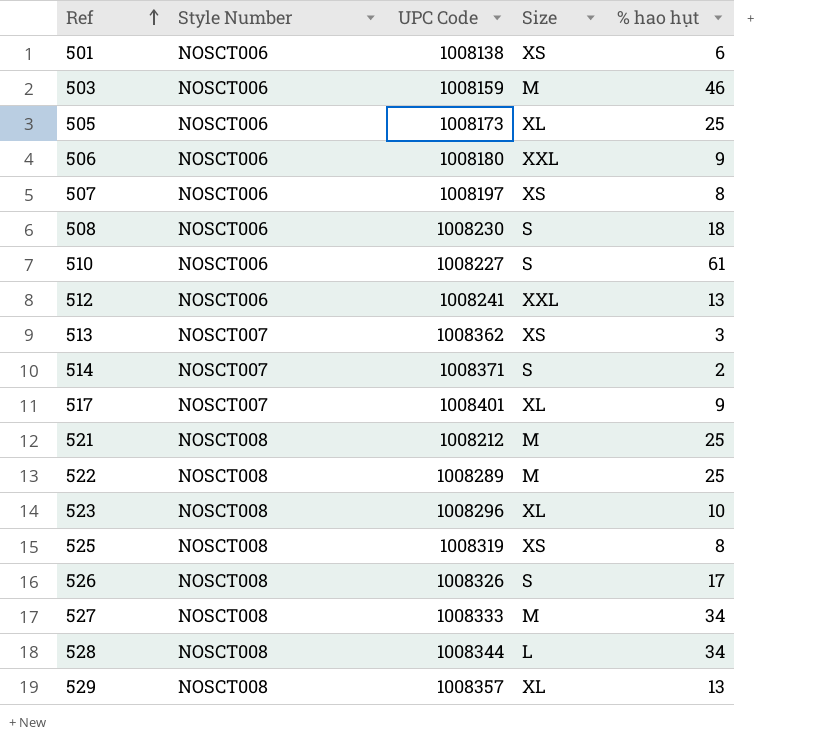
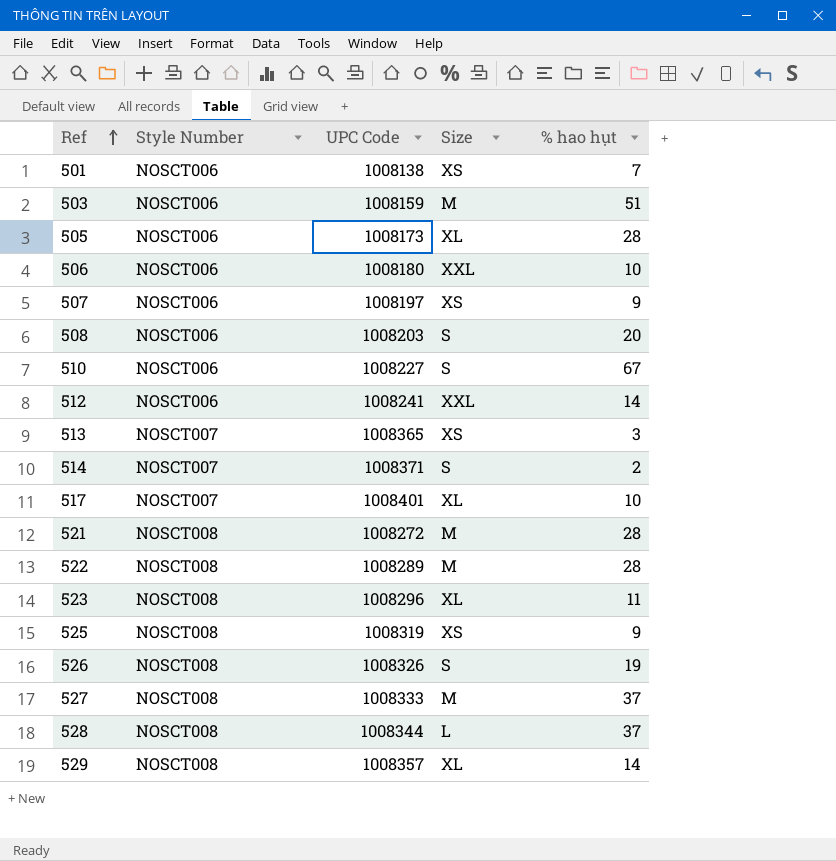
501 | % hao hụt: 6 -> 7
503 | % hao hụt: 46 -> 51
505 | % hao hụt: 25 -> 28
506 | % hao hụt: 9 -> 10
507 | % hao hụt: 8 -> 9
508 | UPC Code: 1008230 -> 1008203
508 | % hao hụt: 18 -> 20
510 | % hao hụt: 61 -> 67
512 | % hao hụt: 13 -> 14
513 | UPC Code: 1008362 -> 1008365
517 | % hao hụt: 9 -> 10
521 | UPC Code: 1008212 -> 1008272
521 | % hao hụt: 25 -> 28
522 | % hao hụt: 25 -> 28
523 | % hao hụt: 10 -> 11
525 | % hao hụt: 8 -> 9
526 | % hao hụt: 17 -> 19
527 | % hao hụt: 34 -> 37
528 | % hao hụt: 34 -> 37
529 | % hao hụt: 13 -> 14

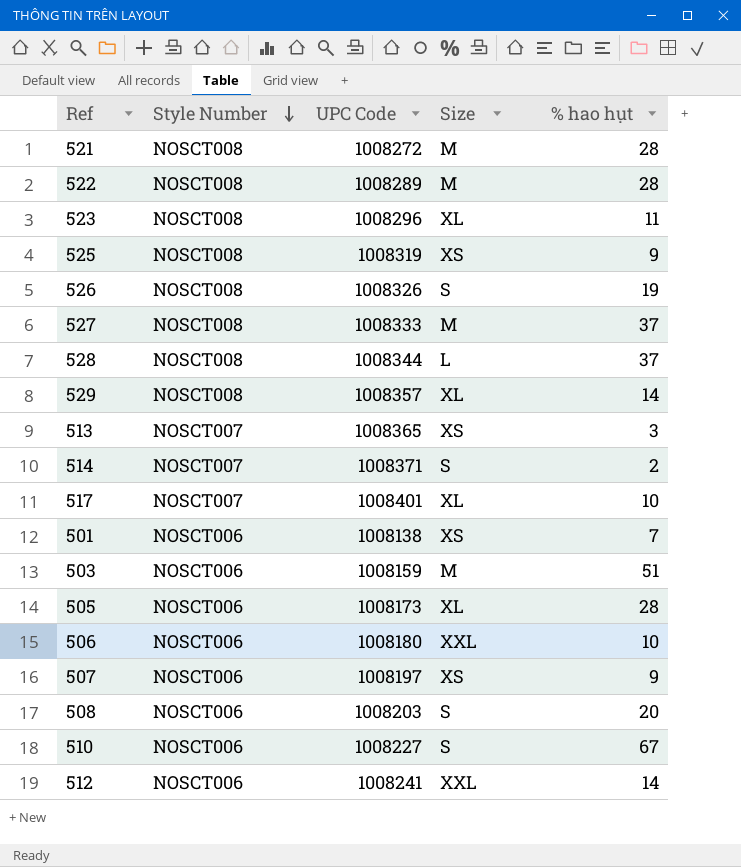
row order: Ref ascending -> Style Number descending

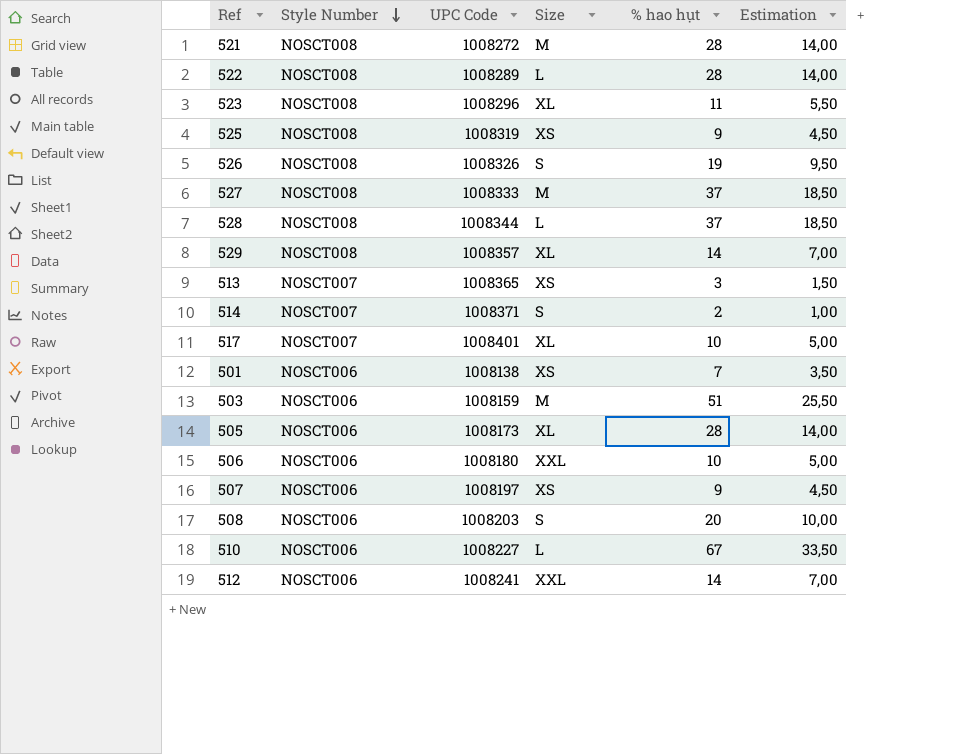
column Estimation | formula: none -> [% hao hụt] * 0,5
522 | Size: M -> L
510 | Size: S -> L

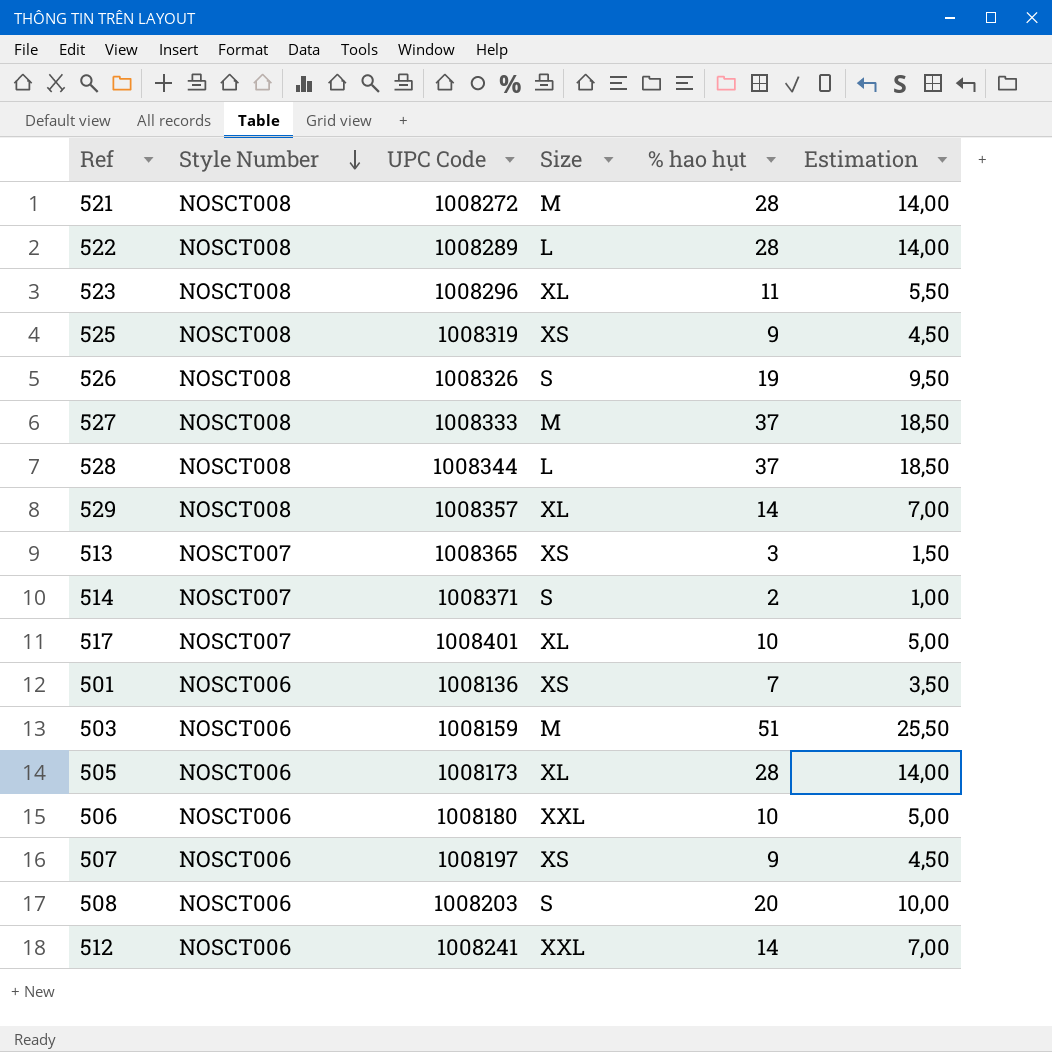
row 510: NOSCT006 | 1008227 | L | 67 | 33,50 -> none
501 | UPC Code: 1008138 -> 1008136

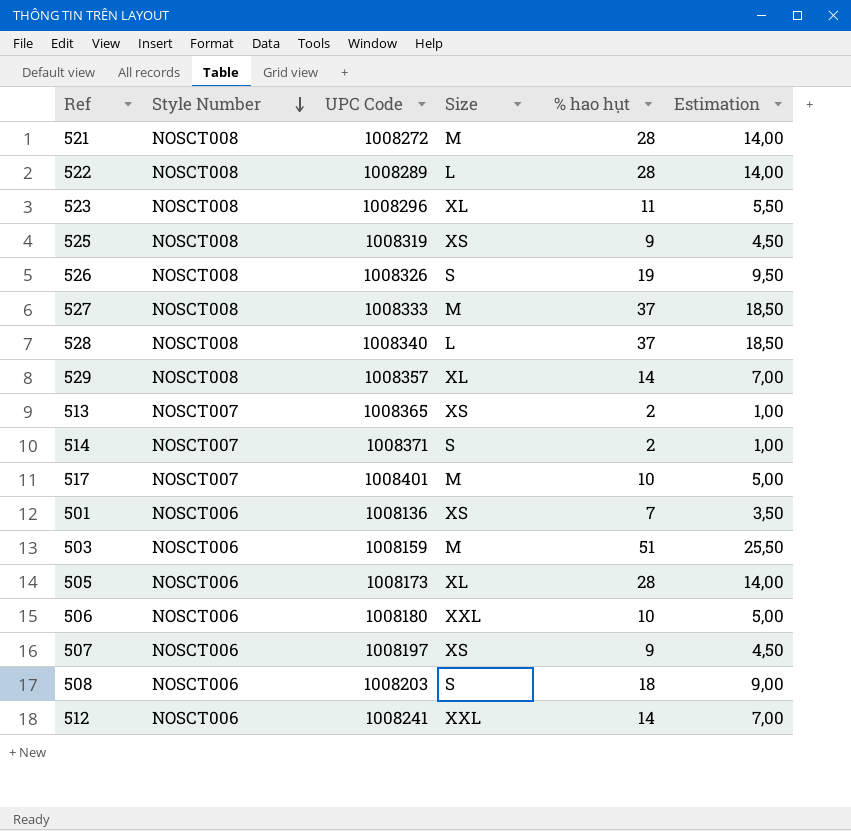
528 | UPC Code: 1008344 -> 1008340
513 | % hao hụt: 3 -> 2
513 | Estimation: 1,50 -> 1,00
517 | Size: XL -> M
508 | % hao hụt: 20 -> 18
508 | Estimation: 10,00 -> 9,00

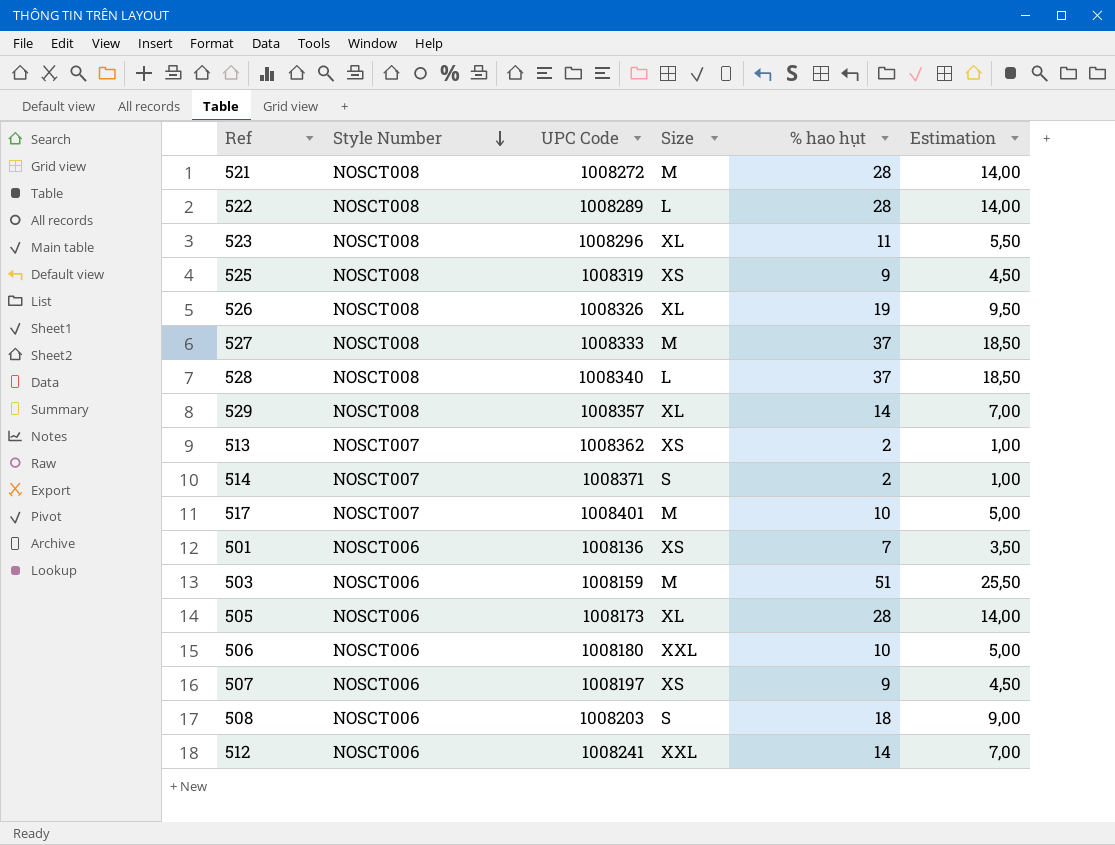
526 | Size: S -> XL
513 | UPC Code: 1008365 -> 1008362

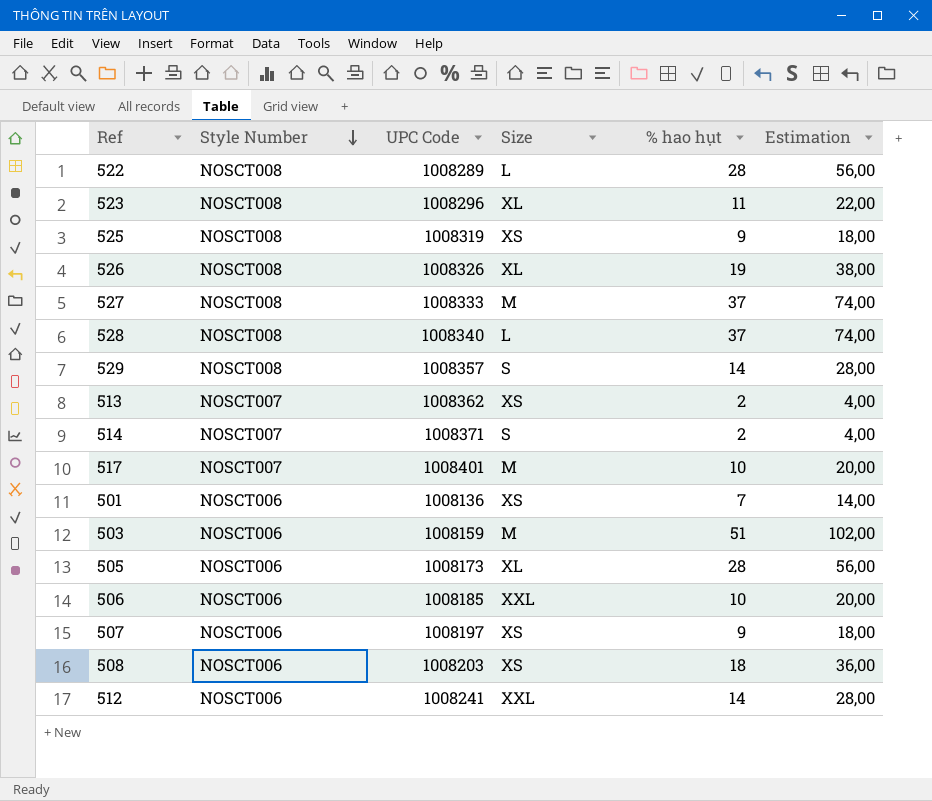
column Estimation | formula: [% hao hụt] * 0,5 -> [% hao hụt] * 2
row 521: NOSCT008 | 1008272 | M | 28 | 14,00 -> none
529 | Size: XL -> S
506 | UPC Code: 1008180 -> 1008185
508 | Size: S -> XS

